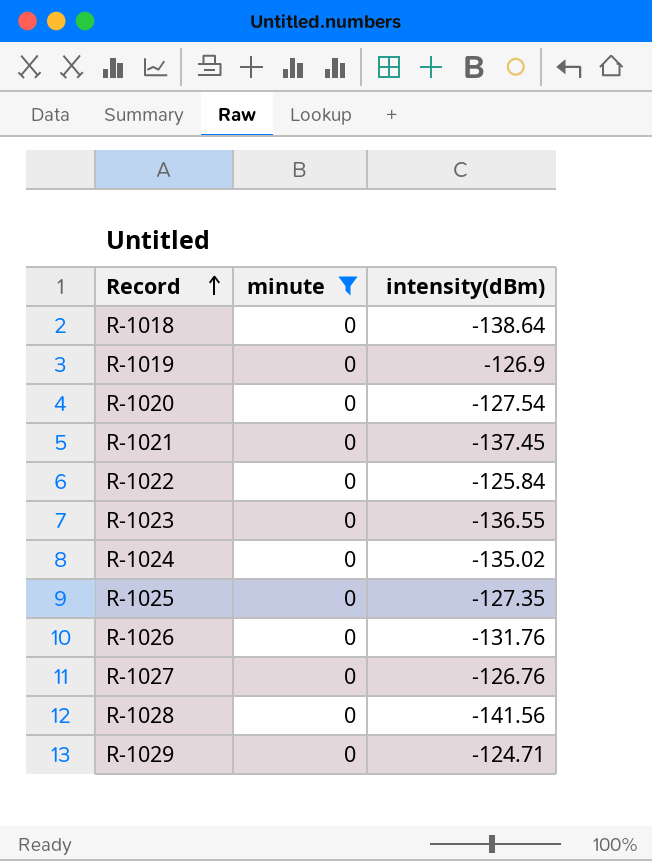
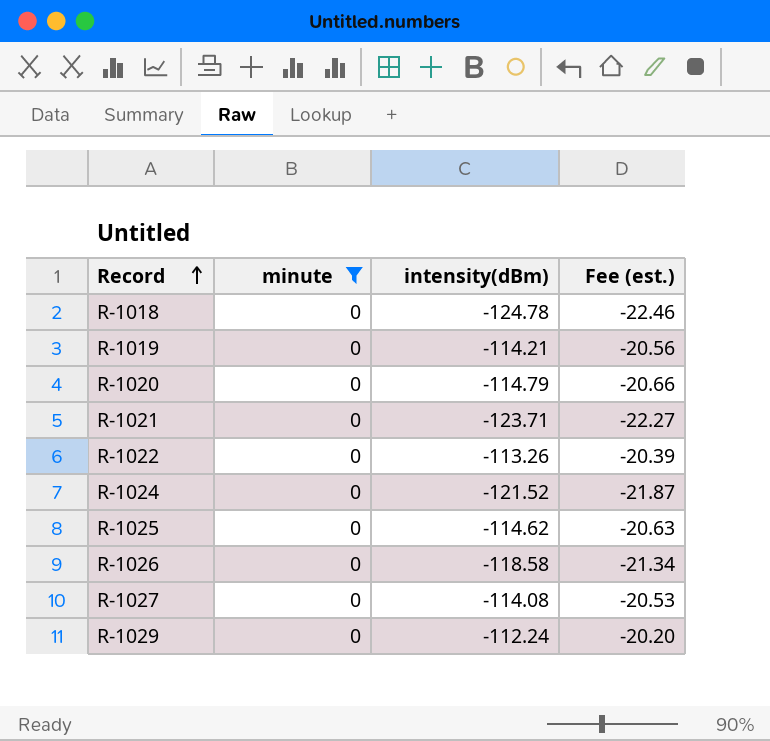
column Fee (est.) | formula: none -> [intensity(dBm)] * 0.18
row R-1023: 0 | -136.55 -> none
row R-1028: 0 | -141.56 -> none
R-1018 | intensity(dBm): -138.64 -> -124.78
R-1019 | intensity(dBm): -126.9 -> -114.21
R-1020 | intensity(dBm): -127.54 -> -114.79
R-1021 | intensity(dBm): -137.45 -> -123.71
R-1022 | intensity(dBm): -125.84 -> -113.26
R-1024 | intensity(dBm): -135.02 -> -121.52
R-1025 | intensity(dBm): -127.35 -> -114.62
R-1026 | intensity(dBm): -131.76 -> -118.58
R-1027 | intensity(dBm): -126.76 -> -114.08
R-1029 | intensity(dBm): -124.71 -> -112.24

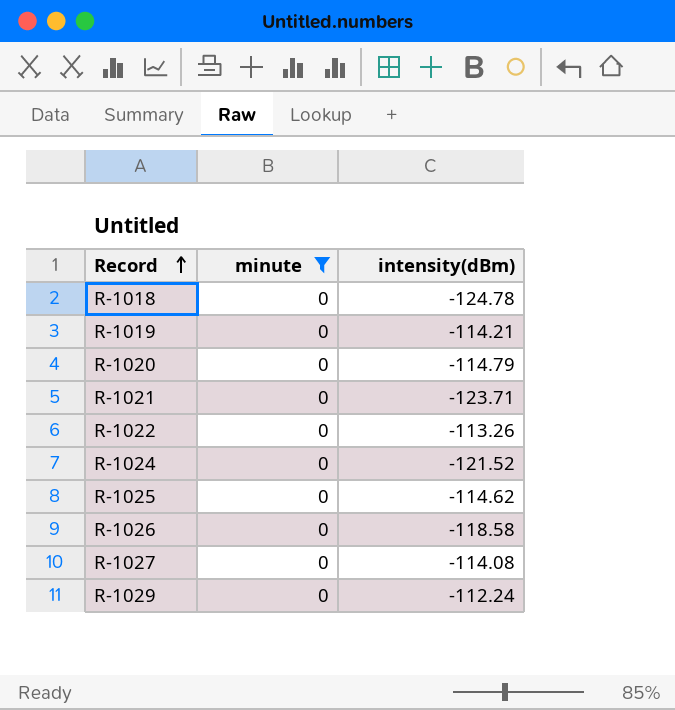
column Fee (est.) | formula: [intensity(dBm)] * 0.18 -> none

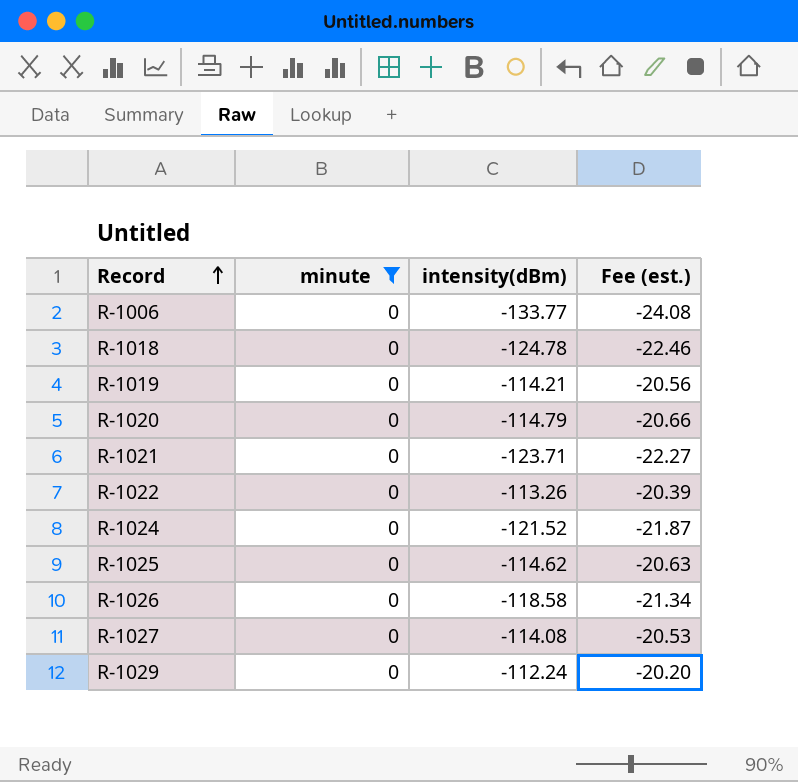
column Fee (est.) | formula: none -> [intensity(dBm)] * 0.18
row R-1006: none -> 0 | -133.77 | -24.08

